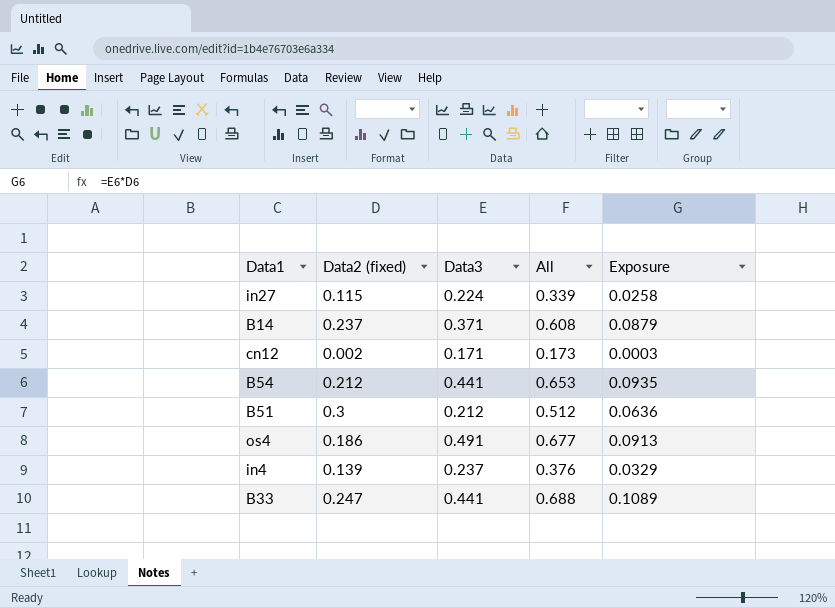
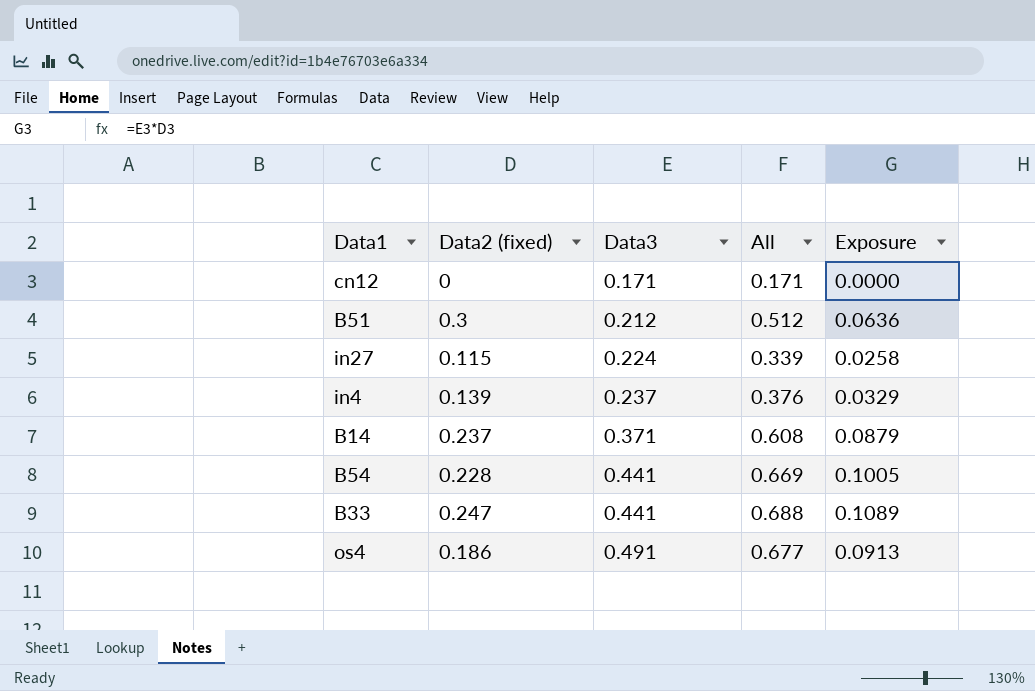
row order: none -> Data3 ascending
cn12 | Data2 (fixed): 0.002 -> 0
cn12 | All: 0.173 -> 0.171
cn12 | Exposure: 0.0003 -> 0.0000
B54 | Data2 (fixed): 0.212 -> 0.228
B54 | All: 0.653 -> 0.669
B54 | Exposure: 0.0935 -> 0.1005

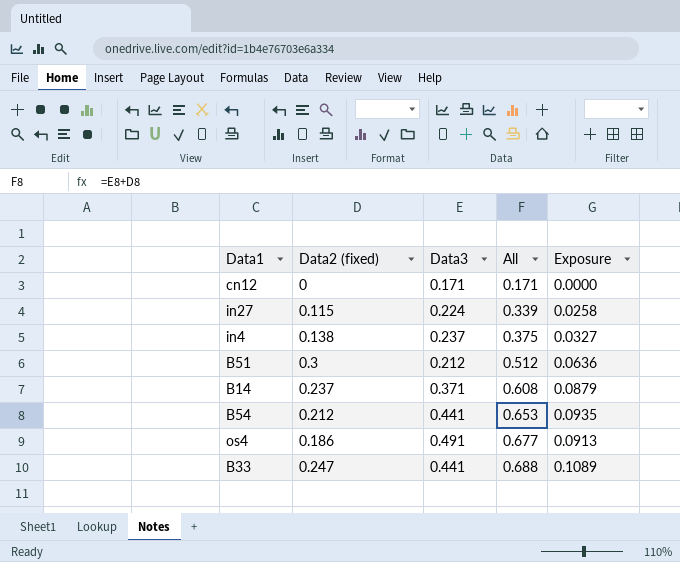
row order: Data3 ascending -> All ascending
in4 | Data2 (fixed): 0.139 -> 0.138
in4 | All: 0.376 -> 0.375
in4 | Exposure: 0.0329 -> 0.0327
B54 | Data2 (fixed): 0.228 -> 0.212
B54 | All: 0.669 -> 0.653
B54 | Exposure: 0.1005 -> 0.0935

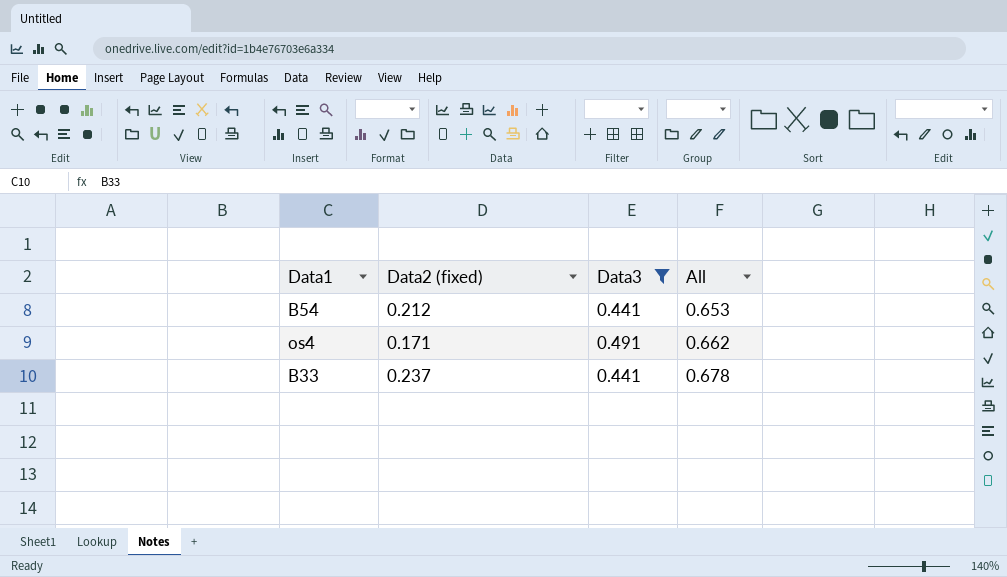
filter: none -> Data3 >= 0.441
column Exposure | formula: [Data2 (fixed)] * [Data3] -> none
os4 | Data2 (fixed): 0.186 -> 0.171
os4 | All: 0.677 -> 0.662
B33 | Data2 (fixed): 0.247 -> 0.237
B33 | All: 0.688 -> 0.678

